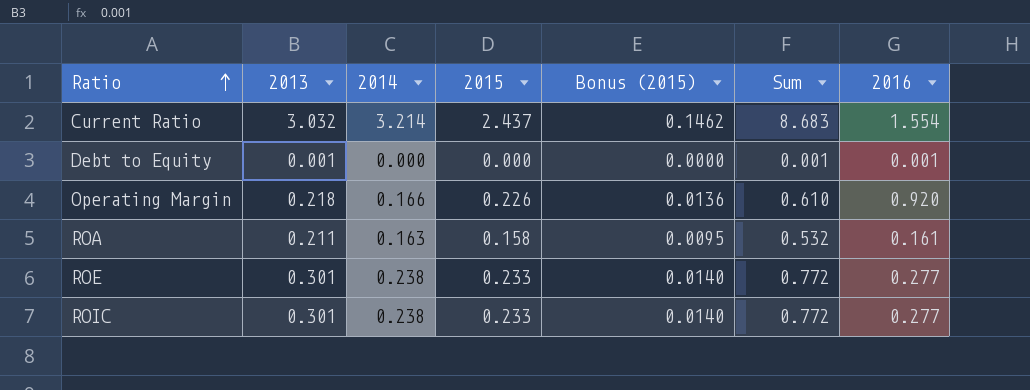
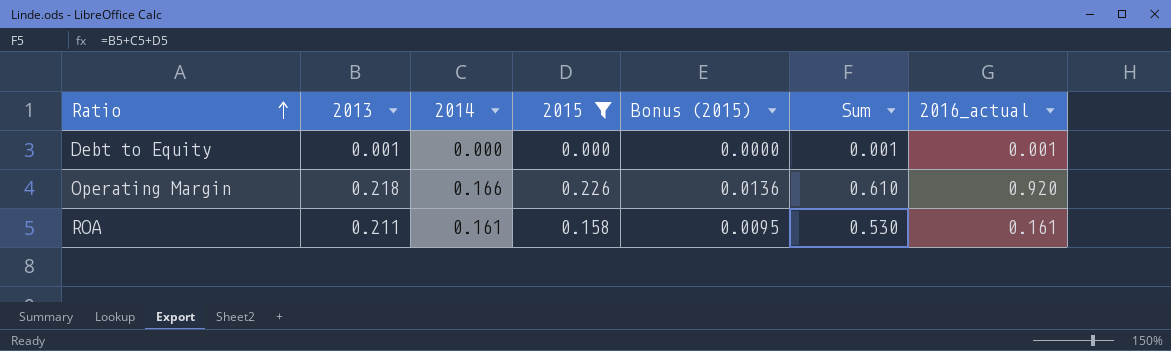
filter: none -> 2015 <= 0.226
column name: 2016 -> 2016_actual
ROA | 2014: 0.163 -> 0.161
ROA | Sum: 0.532 -> 0.530

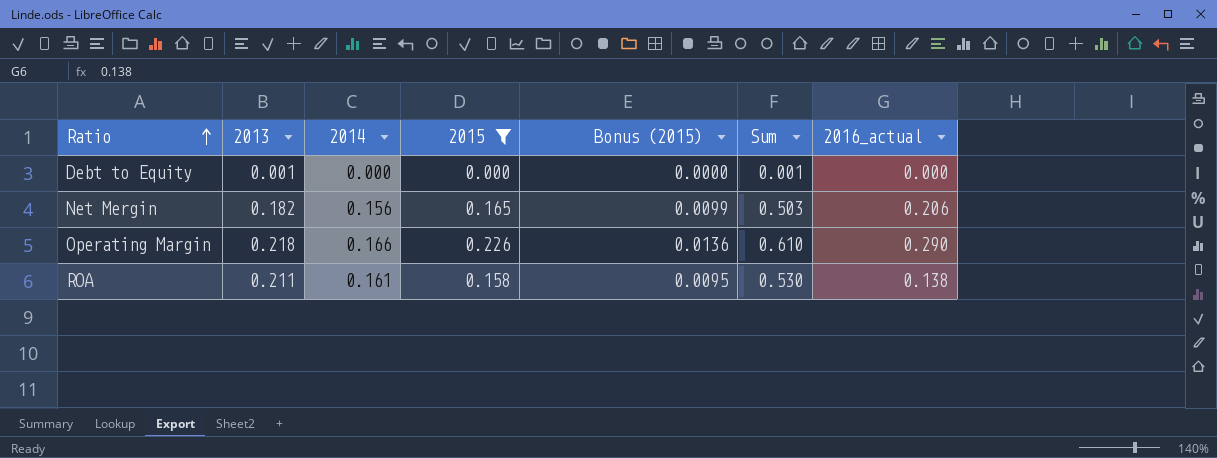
Debt to Equity | 2016_actual: 0.001 -> 0.000
row Net Mergin: none -> 0.182 | 0.156 | 0.165 | 0.0099 | 0.503 | 0.206
Operating Margin | 2016_actual: 0.920 -> 0.290
ROA | 2016_actual: 0.161 -> 0.138

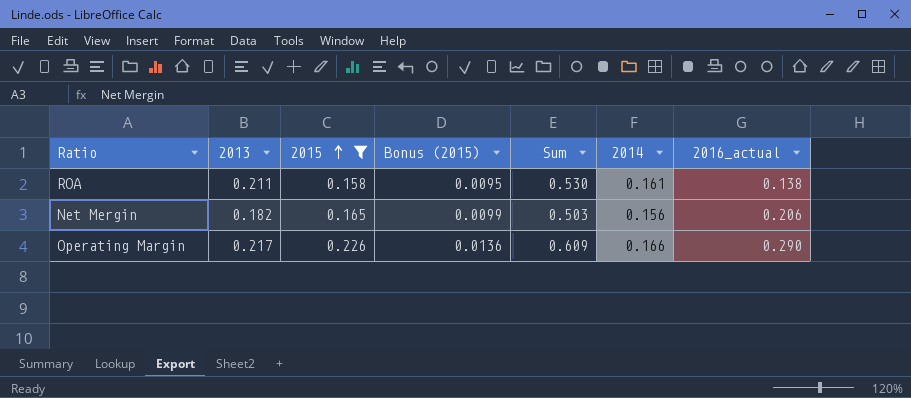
row order: Ratio ascending -> 2015 ascending
column 2014 | position: 3 -> 6
row Debt to Equity: 0.001 | 0.000 | 0.000 | 0.0000 | 0.001 | 0.000 -> none
Operating Margin | 2013: 0.218 -> 0.217
Operating Margin | Sum: 0.610 -> 0.609

